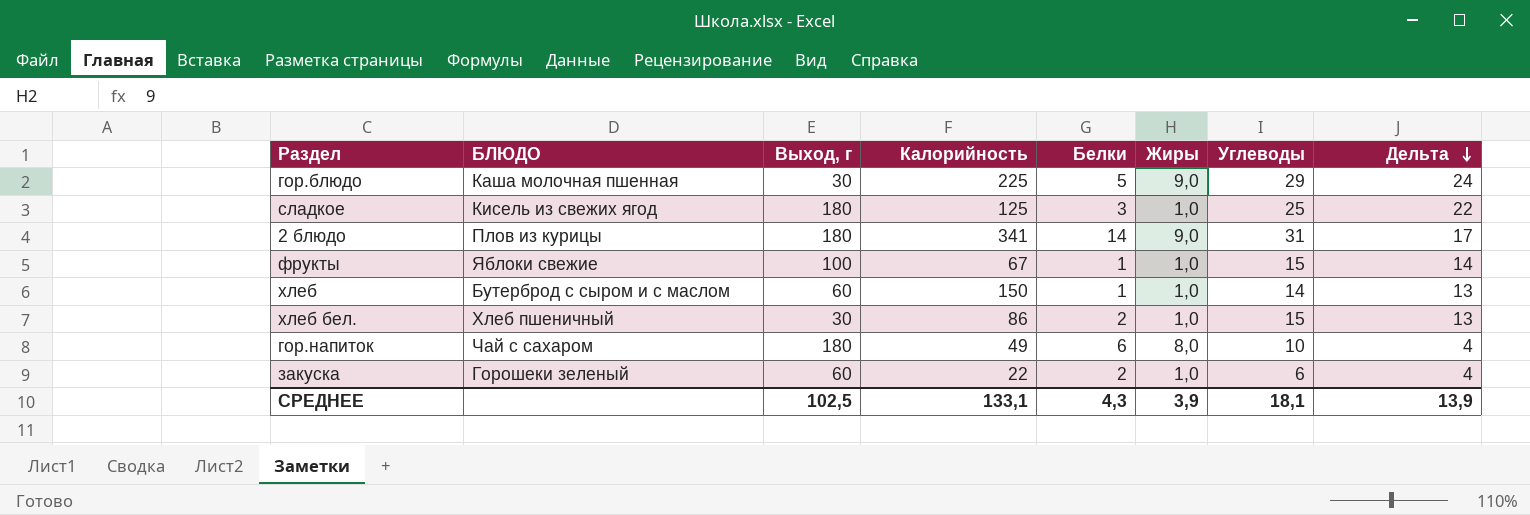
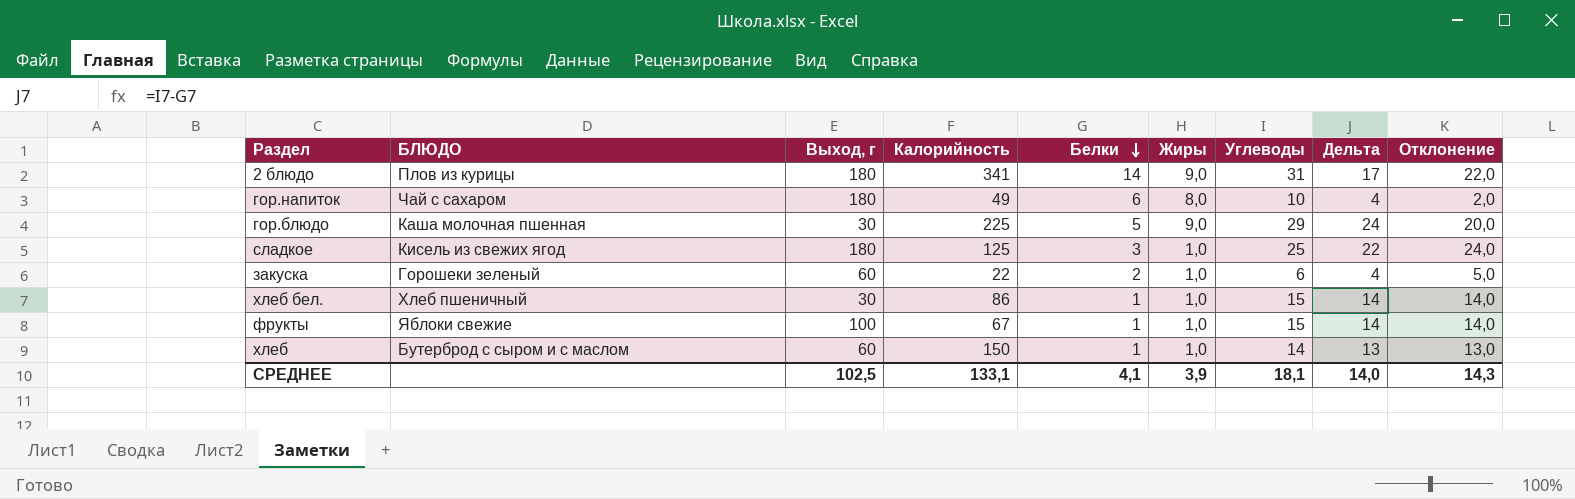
row order: Дельта descending -> Белки descending
column Отклонение | formula: none -> [Углеводы] - [Жиры]
хлеб бел. | Белки: 2 -> 1
хлеб бел. | Дельта: 13 -> 14
СРЕДНЕЕ | Белки: 4,3 -> 4,1
СРЕДНЕЕ | Дельта: 13,9 -> 14,0

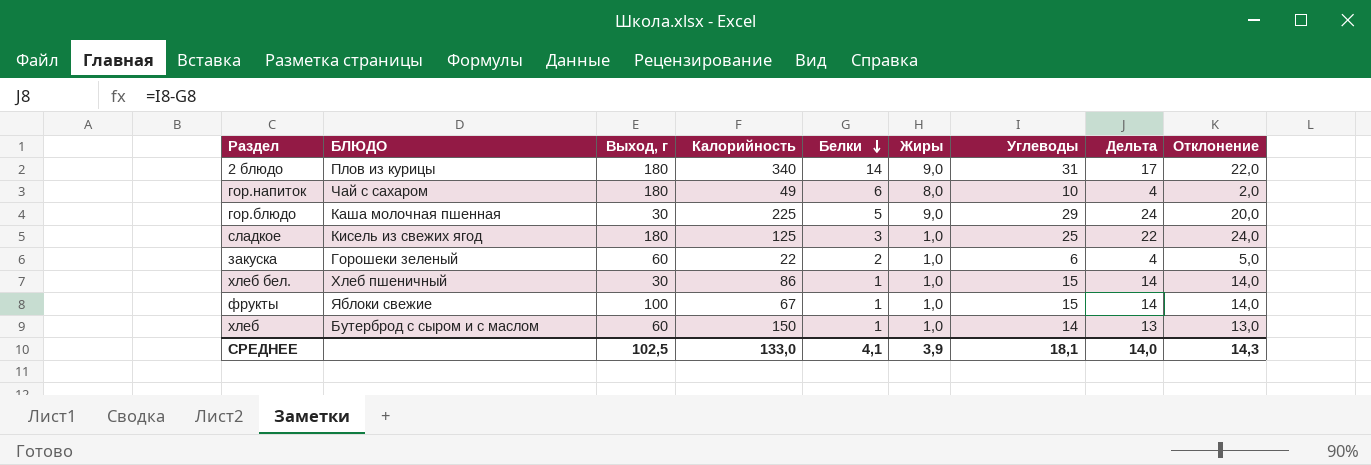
2 блюдо | Калорийность: 341 -> 340
СРЕДНЕЕ | Калорийность: 133,1 -> 133,0

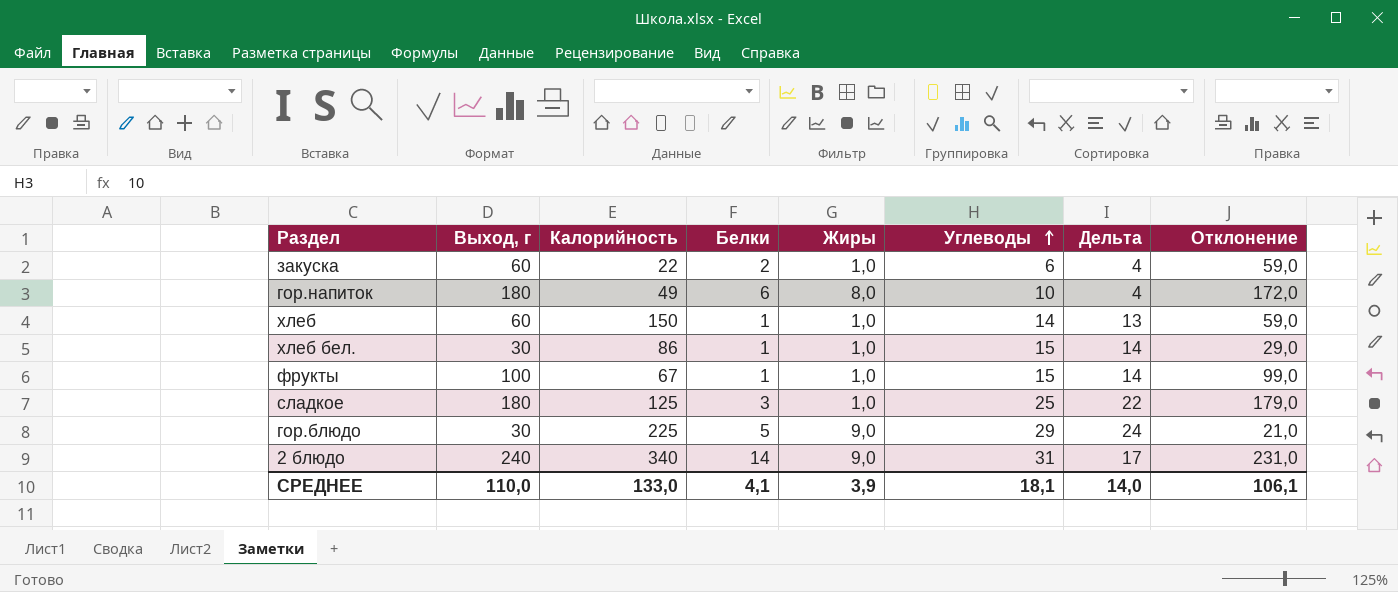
row order: Белки descending -> Углеводы ascending
column БЛЮДО | position: 2 -> none
column Отклонение | formula: [Углеводы] - [Жиры] -> [Выход, г] - [Жиры]
2 блюдо | Выход, г: 180 -> 240
СРЕДНЕЕ | Выход, г: 102,5 -> 110,0
СРЕДНЕЕ | Отклонение: 14,3 -> 106,1

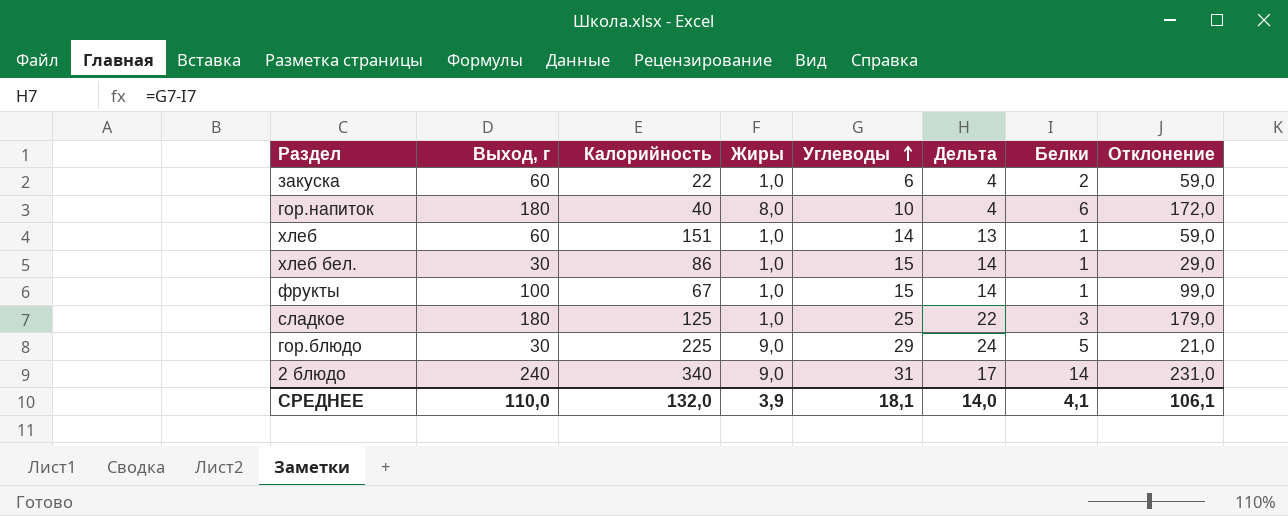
column Белки | position: 4 -> 7
гор.напиток | Калорийность: 49 -> 40
хлеб | Калорийность: 150 -> 151
СРЕДНЕЕ | Калорийность: 133,0 -> 132,0

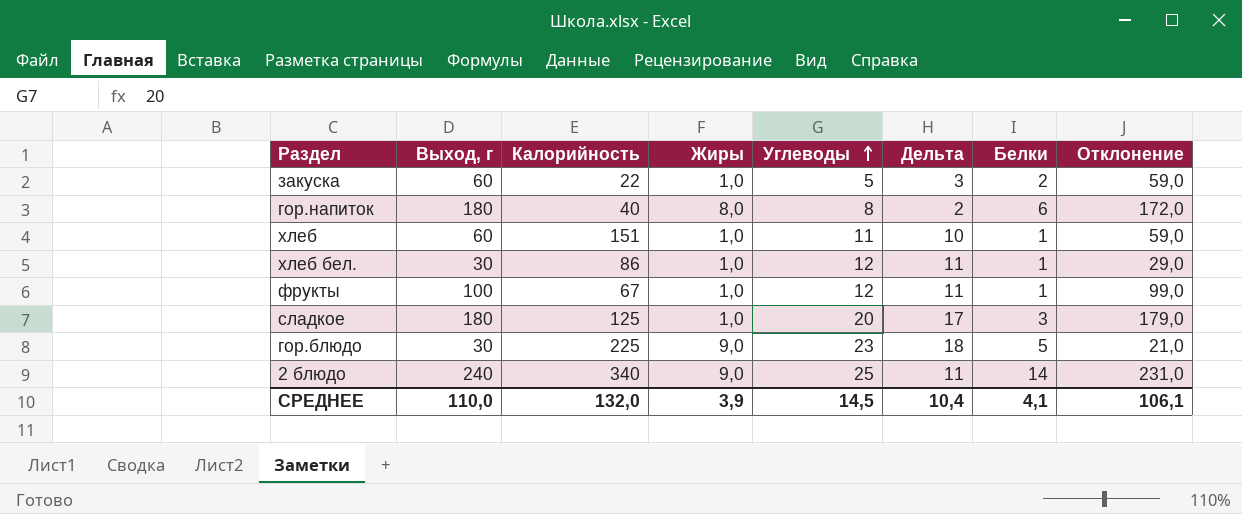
закуска | Углеводы: 6 -> 5
закуска | Дельта: 4 -> 3
гор.напиток | Углеводы: 10 -> 8
гор.напиток | Дельта: 4 -> 2
хлеб | Углеводы: 14 -> 11
хлеб | Дельта: 13 -> 10
хлеб бел. | Углеводы: 15 -> 12
хлеб бел. | Дельта: 14 -> 11
фрукты | Углеводы: 15 -> 12
фрукты | Дельта: 14 -> 11
сладкое | Углеводы: 25 -> 20
сладкое | Дельта: 22 -> 17
гор.блюдо | Углеводы: 29 -> 23
гор.блюдо | Дельта: 24 -> 18
2 блюдо | Углеводы: 31 -> 25
2 блюдо | Дельта: 17 -> 11
СРЕДНЕЕ | Углеводы: 18,1 -> 14,5
СРЕДНЕЕ | Дельта: 14,0 -> 10,4

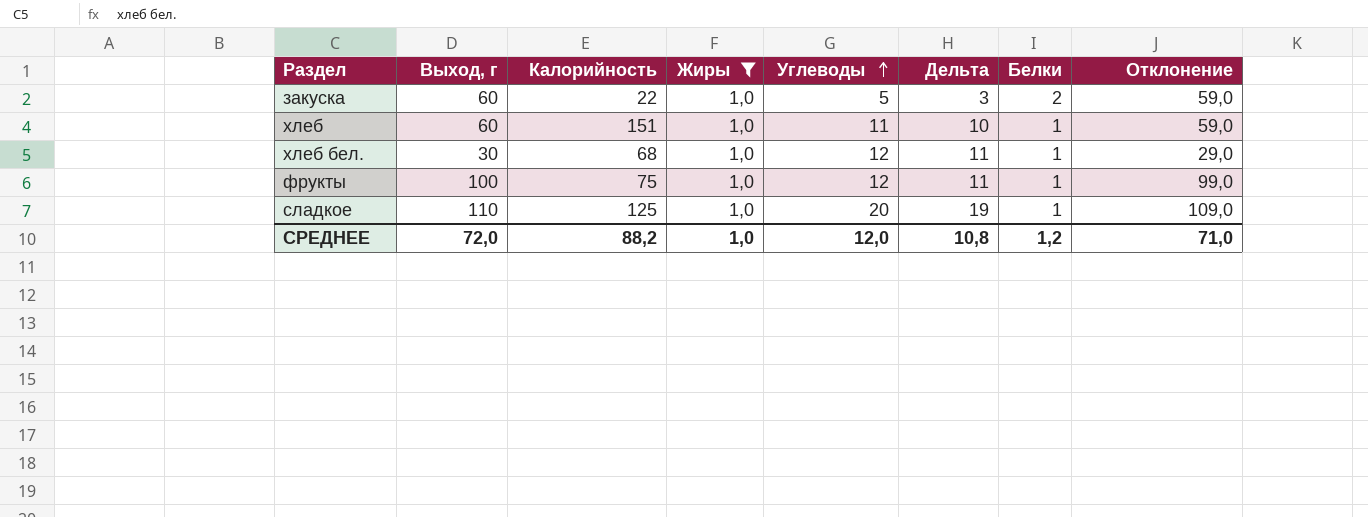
filter: none -> Жиры = 1,0
хлеб бел. | Калорийность: 86 -> 68
фрукты | Калорийность: 67 -> 75
сладкое | Выход, г: 180 -> 110
сладкое | Дельта: 17 -> 19
сладкое | Белки: 3 -> 1
сладкое | Отклонение: 179,0 -> 109,0
СРЕДНЕЕ | Выход, г: 110,0 -> 72,0
СРЕДНЕЕ | Калорийность: 132,0 -> 88,2
СРЕДНЕЕ | Жиры: 3,9 -> 1,0
СРЕДНЕЕ | Углеводы: 14,5 -> 12,0
СРЕДНЕЕ | Дельта: 10,4 -> 10,8
СРЕДНЕЕ | Белки: 4,1 -> 1,2
СРЕДНЕЕ | Отклонение: 106,1 -> 71,0

